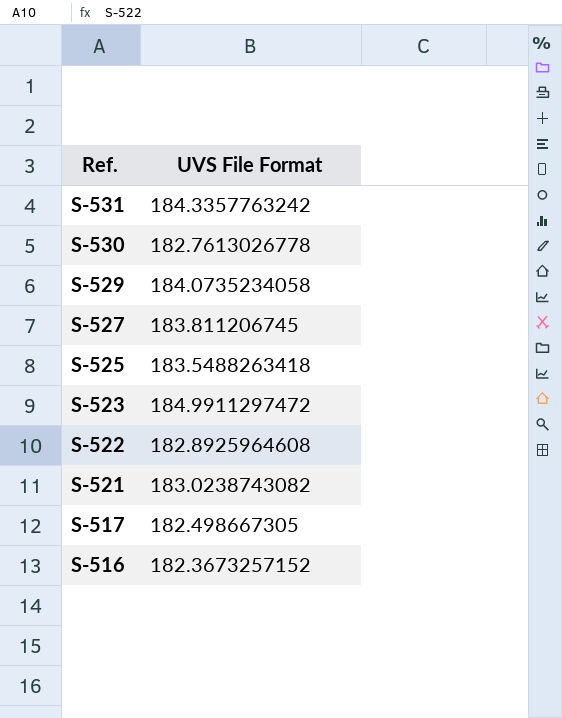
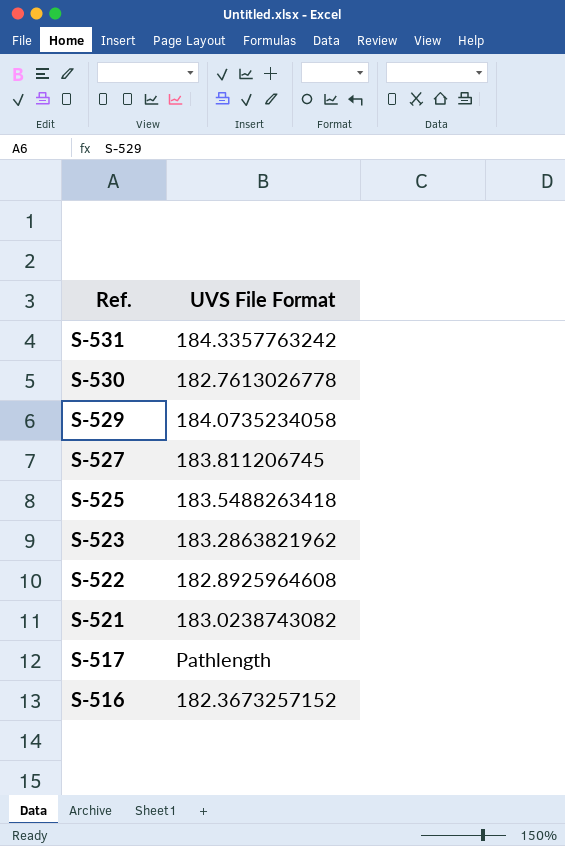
S-523 | UVS File Format: 184.9911297472 -> 183.2863821962
S-517 | UVS File Format: 182.498667305 -> Pathlength

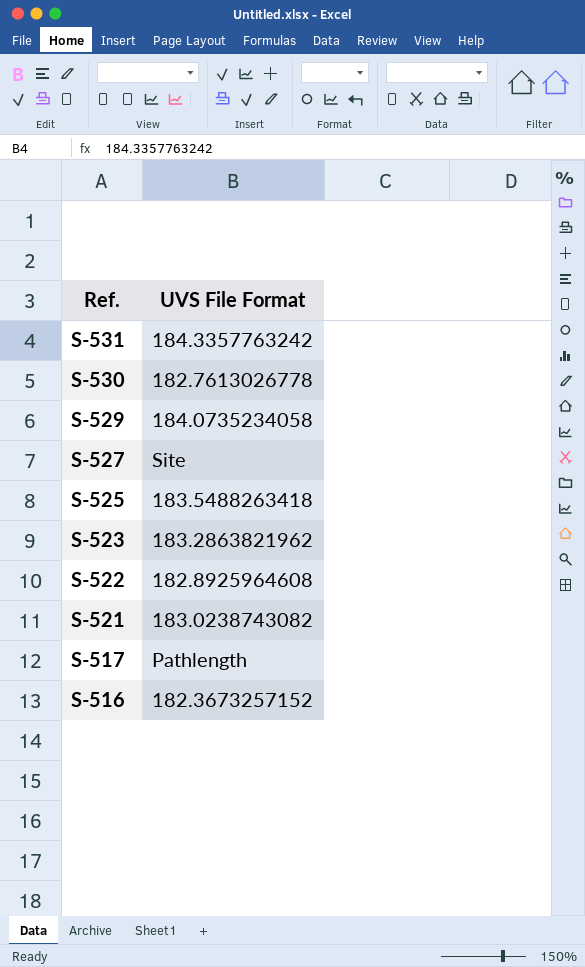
S-527 | UVS File Format: 183.811206745 -> Site

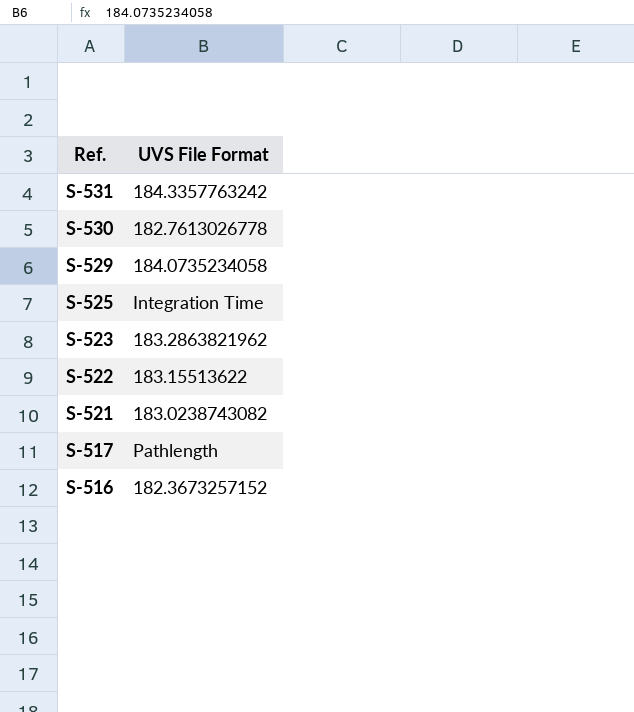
row S-527: Site -> none
S-525 | UVS File Format: 183.5488263418 -> Integration Time
S-522 | UVS File Format: 182.8925964608 -> 183.15513622

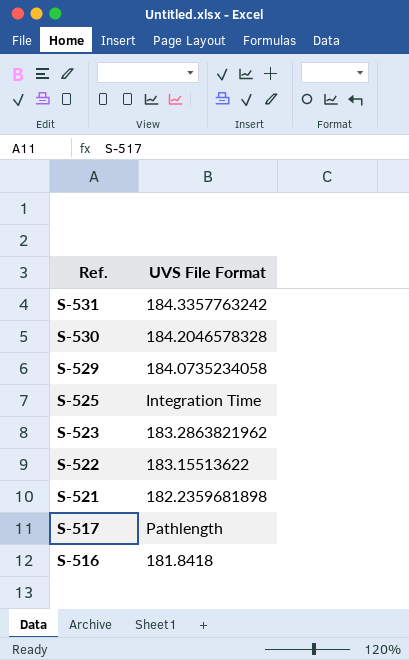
S-530 | UVS File Format: 182.7613026778 -> 184.2046578328
S-521 | UVS File Format: 183.0238743082 -> 182.2359681898
S-516 | UVS File Format: 182.3673257152 -> 181.8418

